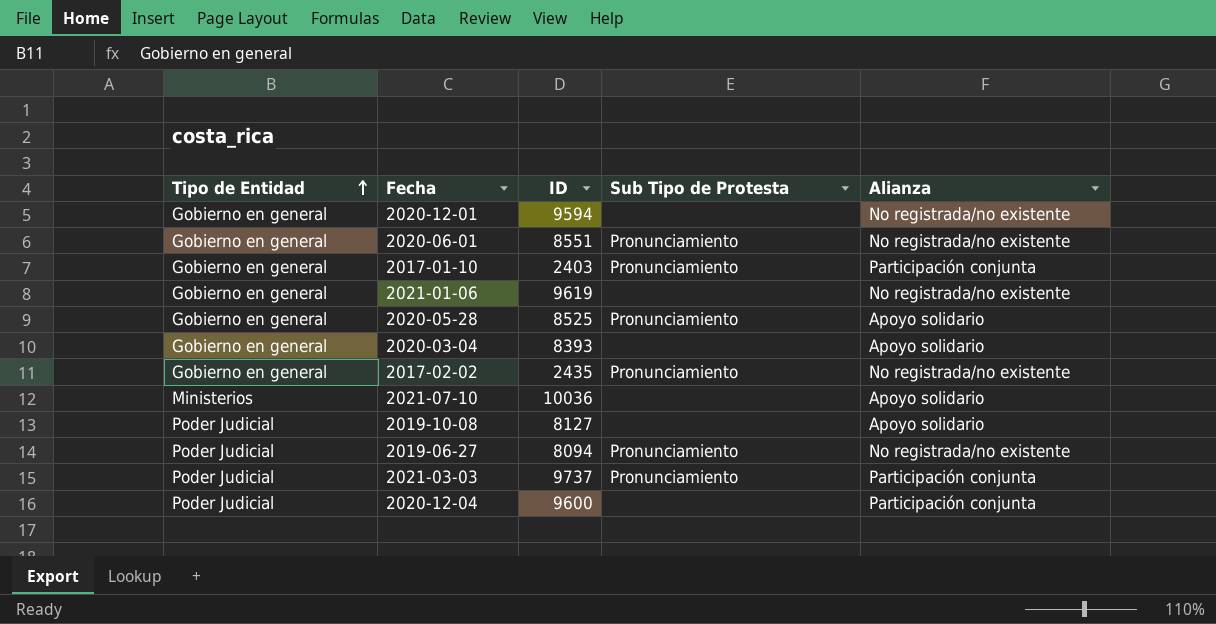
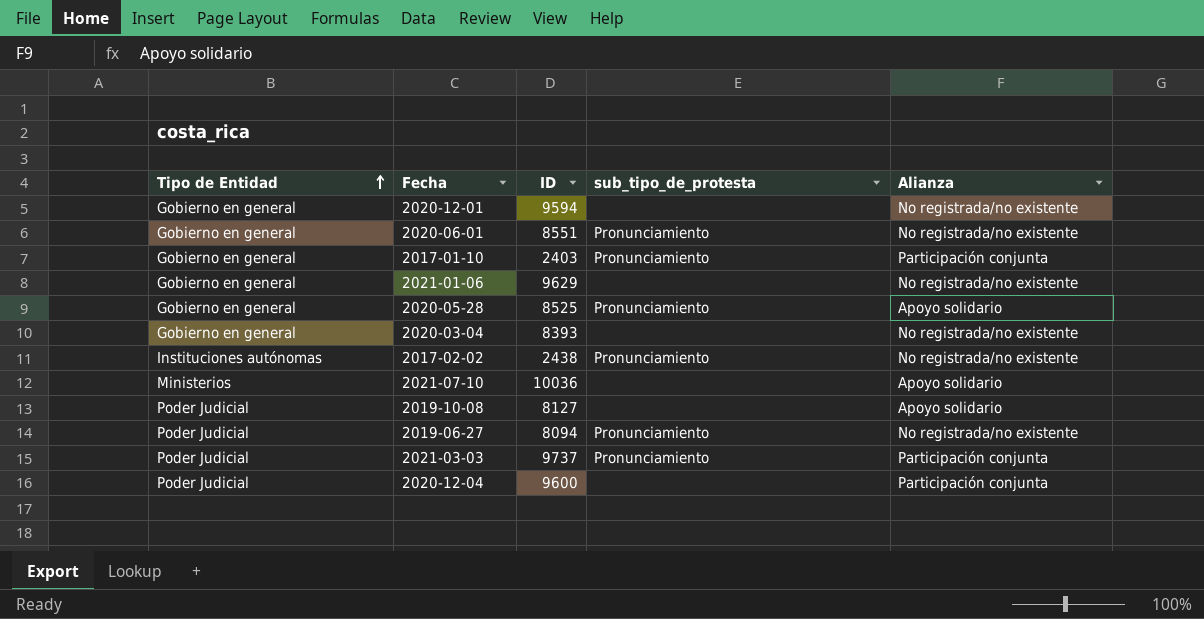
column name: Sub Tipo de Protesta -> sub_tipo_de_protesta
2021-01-06 | ID: 9619 -> 9629
2020-03-04 | Alianza: Apoyo solidario -> No registrada/no existente
2017-02-02 | Tipo de Entidad: Gobierno en general -> Instituciones autónomas
2017-02-02 | ID: 2435 -> 2438

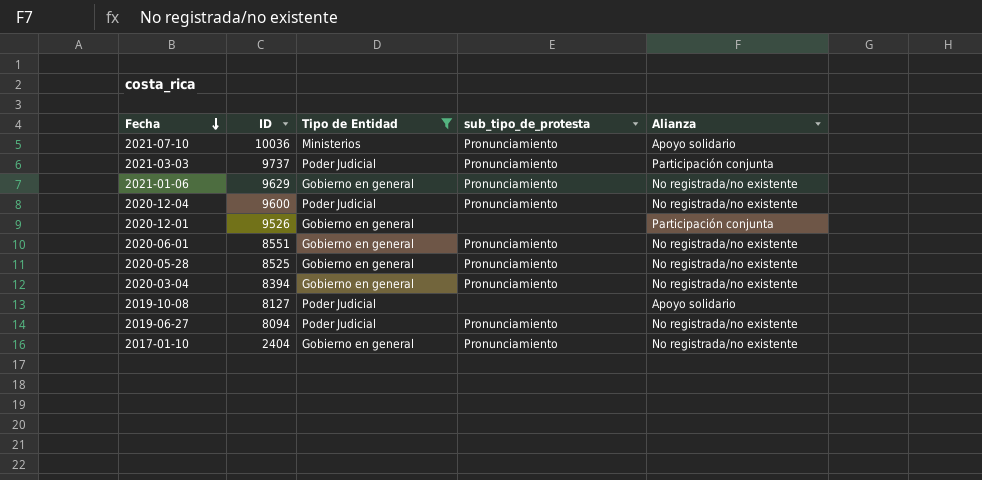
filter: none -> Tipo de Entidad != Instituciones autónomas
row order: Tipo de Entidad ascending -> Fecha descending
column Tipo de Entidad | position: 1 -> 3
2021-07-10 | sub_tipo_de_protesta: none -> Pronunciamiento
2021-01-06 | sub_tipo_de_protesta: none -> Pronunciamiento
2020-12-04 | sub_tipo_de_protesta: none -> Pronunciamiento
2020-12-04 | Alianza: Participación conjunta -> No registrada/no existente
2020-12-01 | ID: 9594 -> 9526
2020-12-01 | Alianza: No registrada/no existente -> Participación conjunta
2020-05-28 | Alianza: Apoyo solidario -> No registrada/no existente
2020-03-04 | ID: 8393 -> 8394
2020-03-04 | sub_tipo_de_protesta: none -> Pronunciamiento
2017-01-10 | ID: 2403 -> 2404
2017-01-10 | Alianza: Participación conjunta -> No registrada/no existente

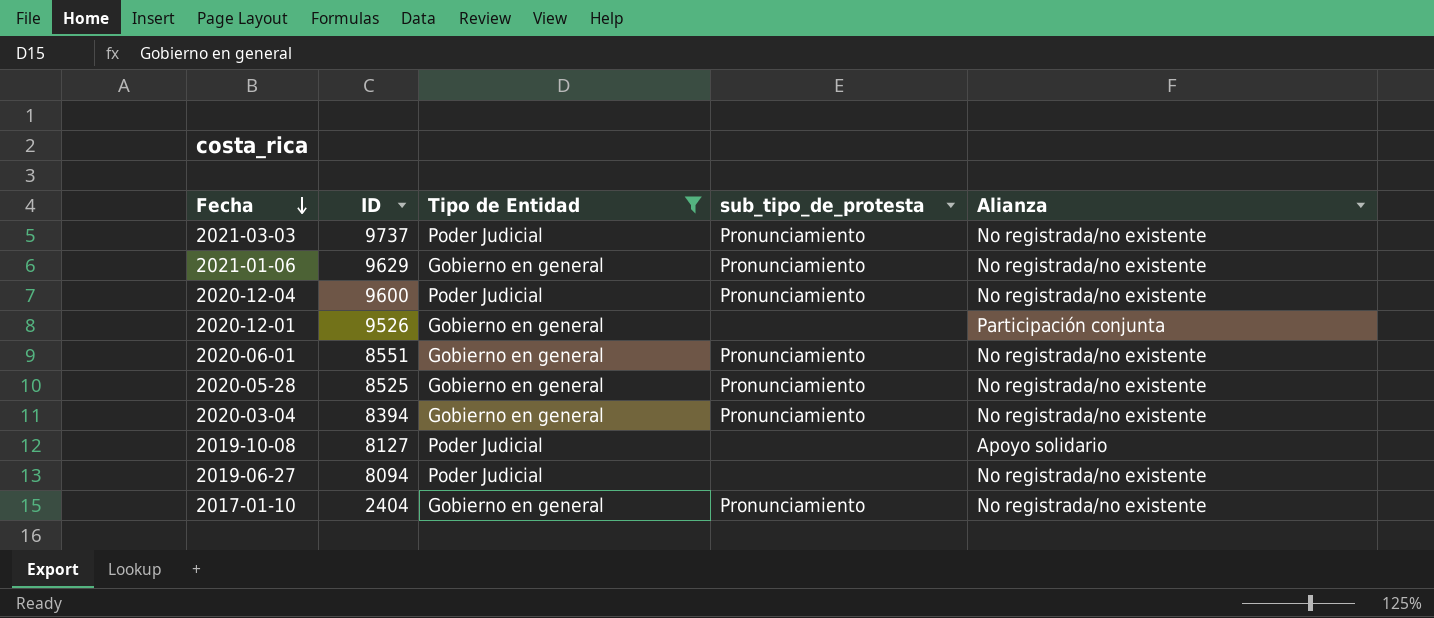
row 2021-07-10: 10036 | Ministerios | Pronunciamiento | Apoyo solidario -> none
2021-03-03 | Alianza: Participación conjunta -> No registrada/no existente
2019-06-27 | sub_tipo_de_protesta: Pronunciamiento -> none

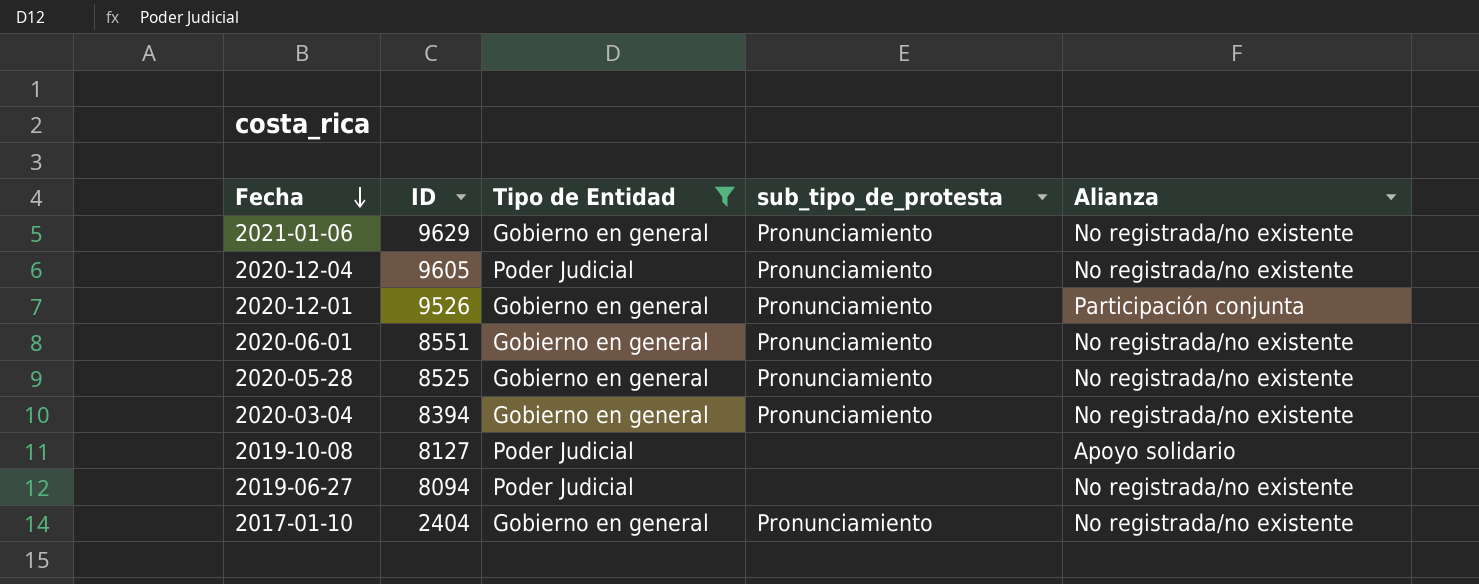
row 2021-03-03: 9737 | Poder Judicial | Pronunciamiento | No registrada/no existente -> none
2020-12-04 | ID: 9600 -> 9605
2020-12-01 | sub_tipo_de_protesta: none -> Pronunciamiento

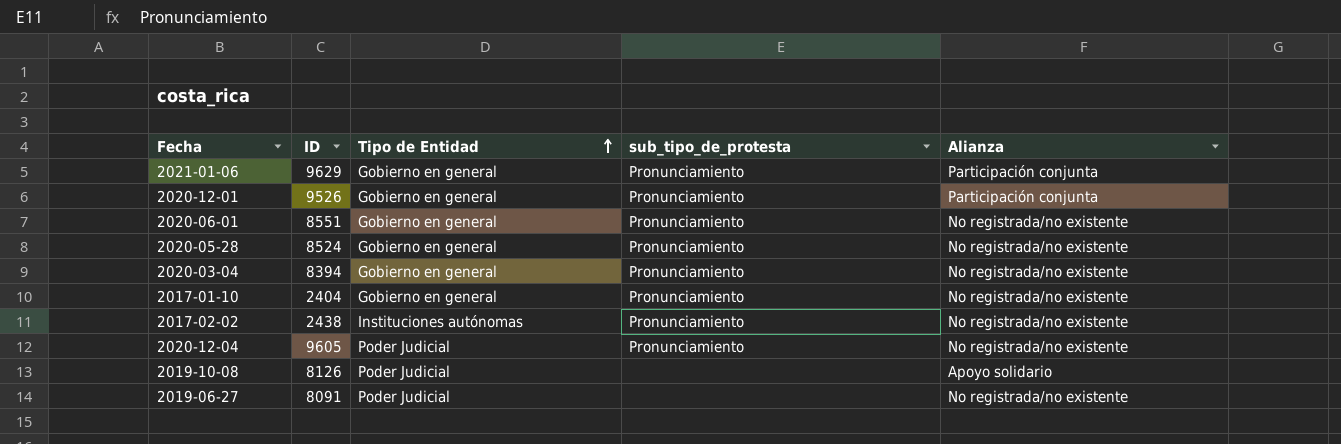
filter: Tipo de Entidad != Instituciones autónomas -> none
row order: Fecha descending -> Tipo de Entidad ascending
2021-01-06 | Alianza: No registrada/no existente -> Participación conjunta
2020-05-28 | ID: 8525 -> 8524
2019-10-08 | ID: 8127 -> 8126
2019-06-27 | ID: 8094 -> 8091

